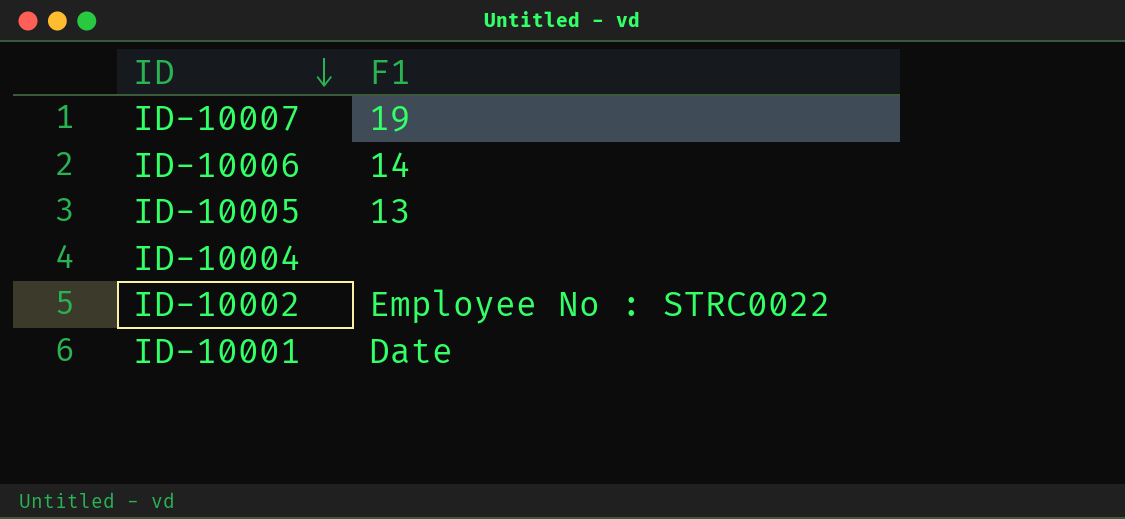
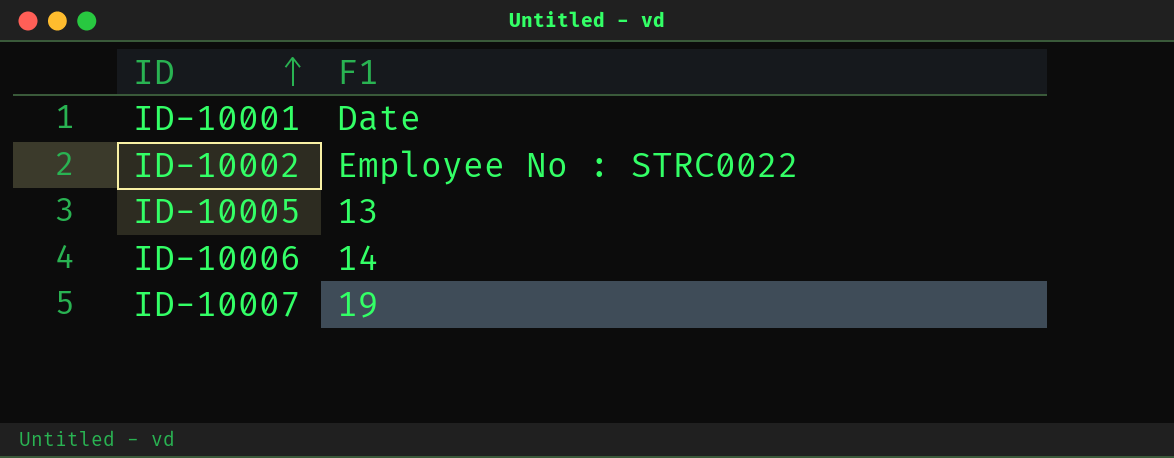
row order: ID descending -> ID ascending
row ID-10004: none -> none

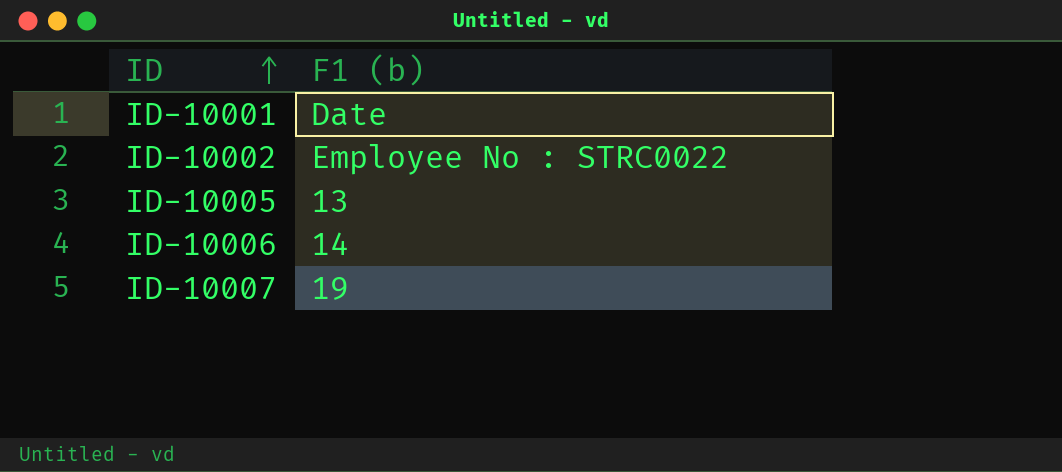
column name: F1 -> F1 (b)

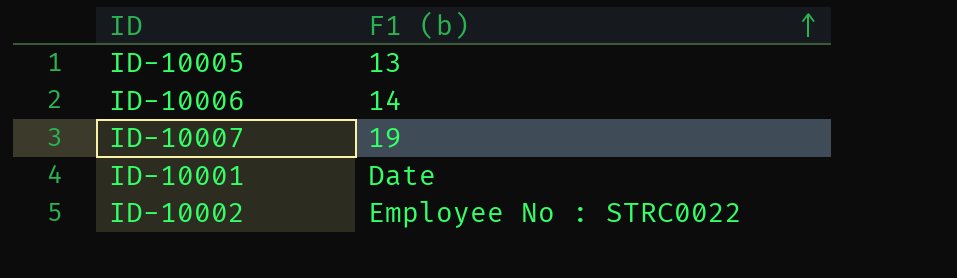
row order: ID ascending -> F1 (b) ascending

